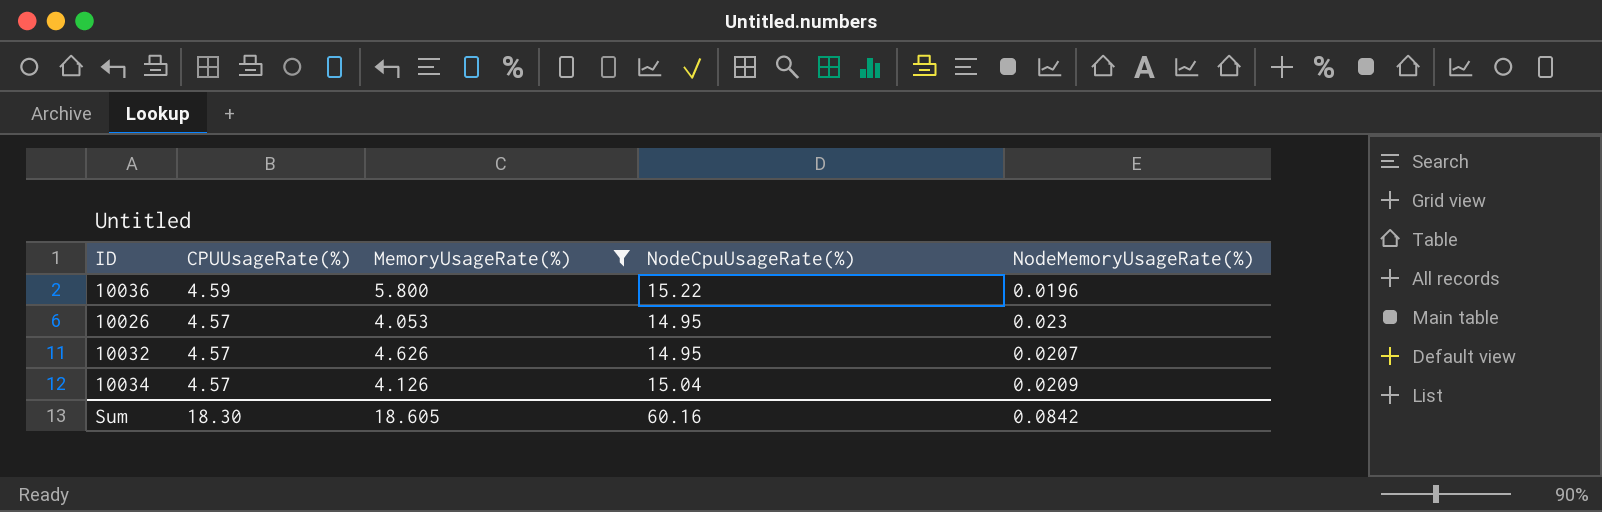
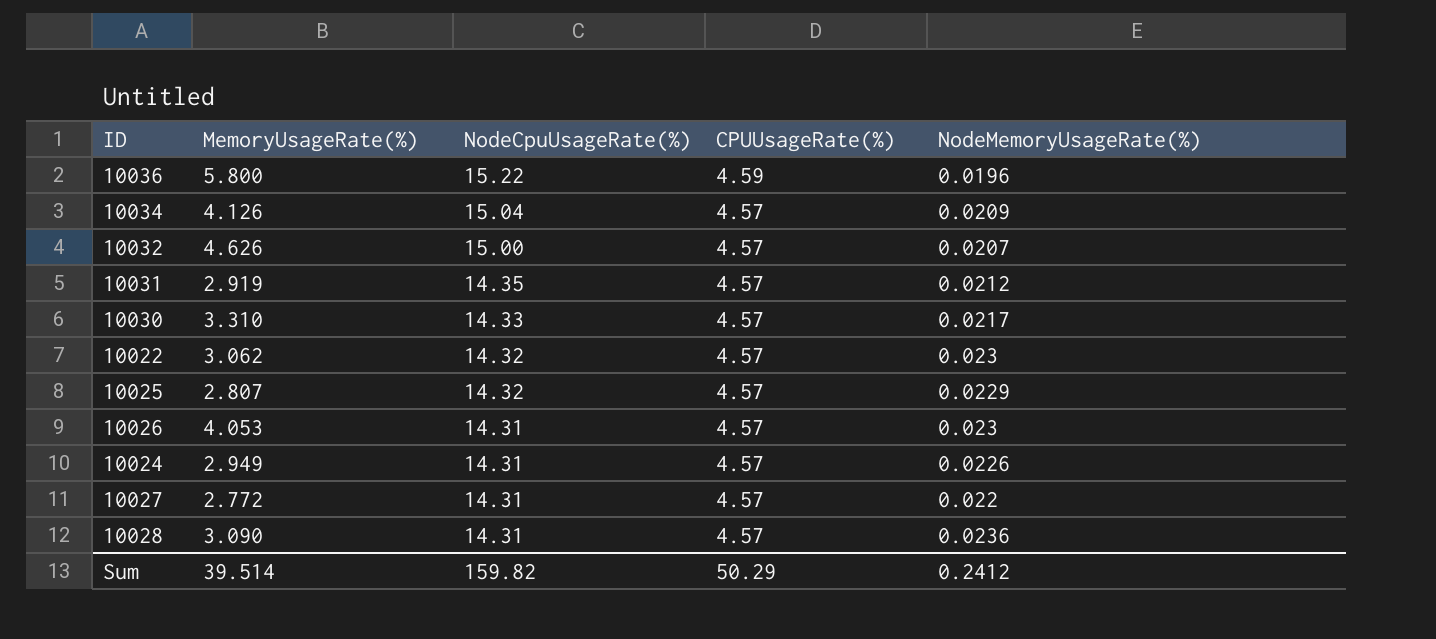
filter: MemoryUsageRate(%) >= 4.053 -> none
row order: CPUUsageRate(%) descending -> NodeCpuUsageRate(%) descending
column CPUUsageRate(%) | position: 2 -> 4
10032 | NodeCpuUsageRate(%): 14.95 -> 15.00
10026 | NodeCpuUsageRate(%): 14.95 -> 14.31
Sum | MemoryUsageRate(%): 18.605 -> 39.514
Sum | NodeCpuUsageRate(%): 60.16 -> 159.82
Sum | CPUUsageRate(%): 18.30 -> 50.29
Sum | NodeMemoryUsageRate(%): 0.0842 -> 0.2412

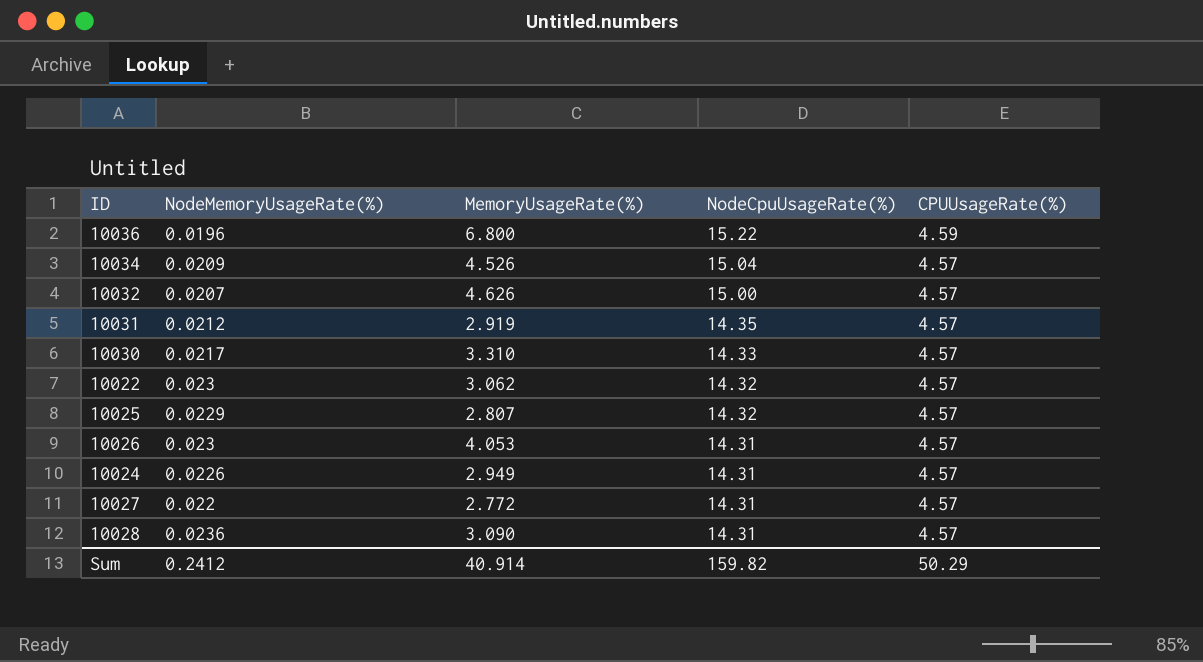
column NodeMemoryUsageRate(%) | position: 5 -> 2
10036 | MemoryUsageRate(%): 5.800 -> 6.800
10034 | MemoryUsageRate(%): 4.126 -> 4.526
Sum | MemoryUsageRate(%): 39.514 -> 40.914

